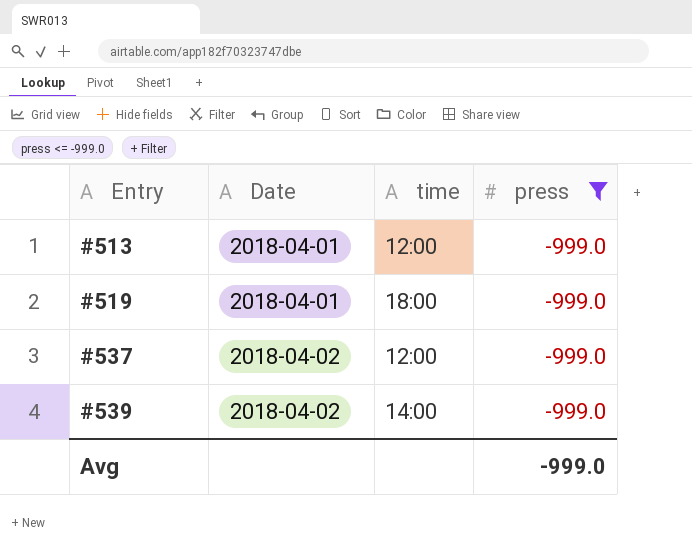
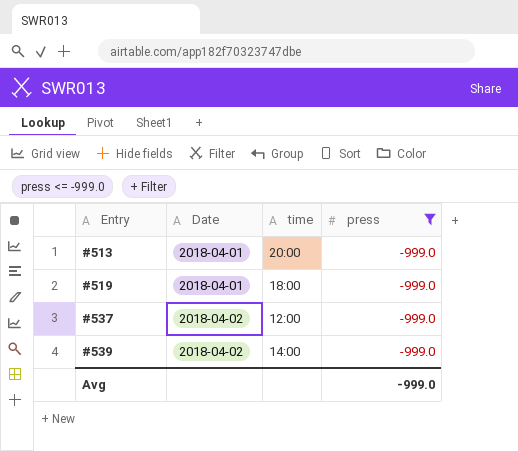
#513 | time: 12:00 -> 20:00

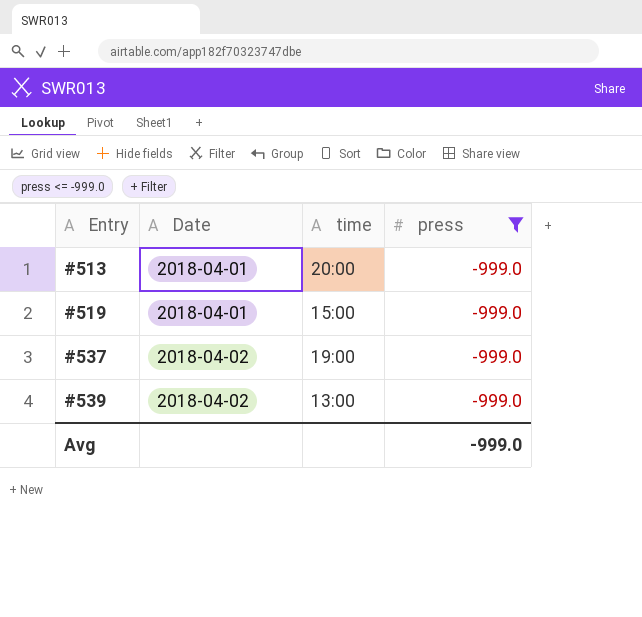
#519 | time: 18:00 -> 15:00
#537 | time: 12:00 -> 19:00
#539 | time: 14:00 -> 13:00

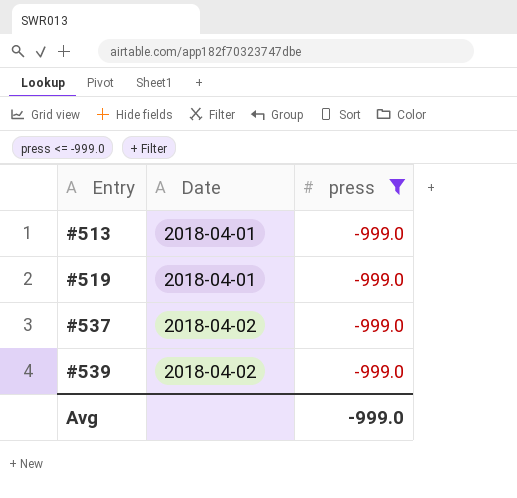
column time | position: 3 -> none

